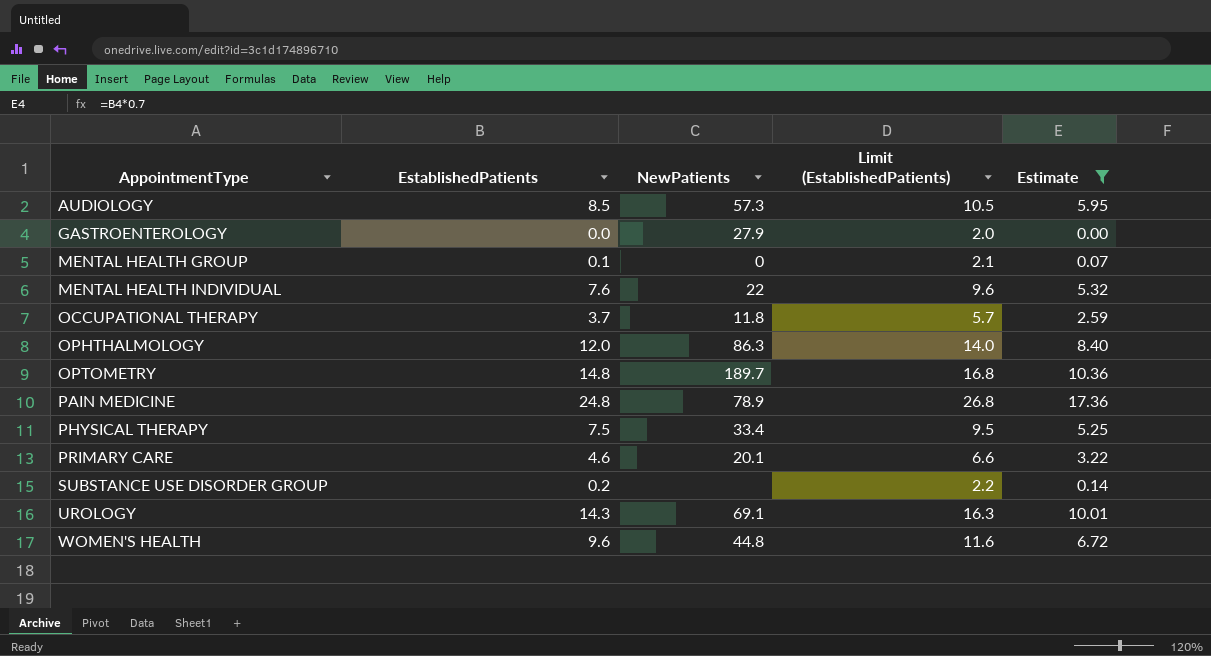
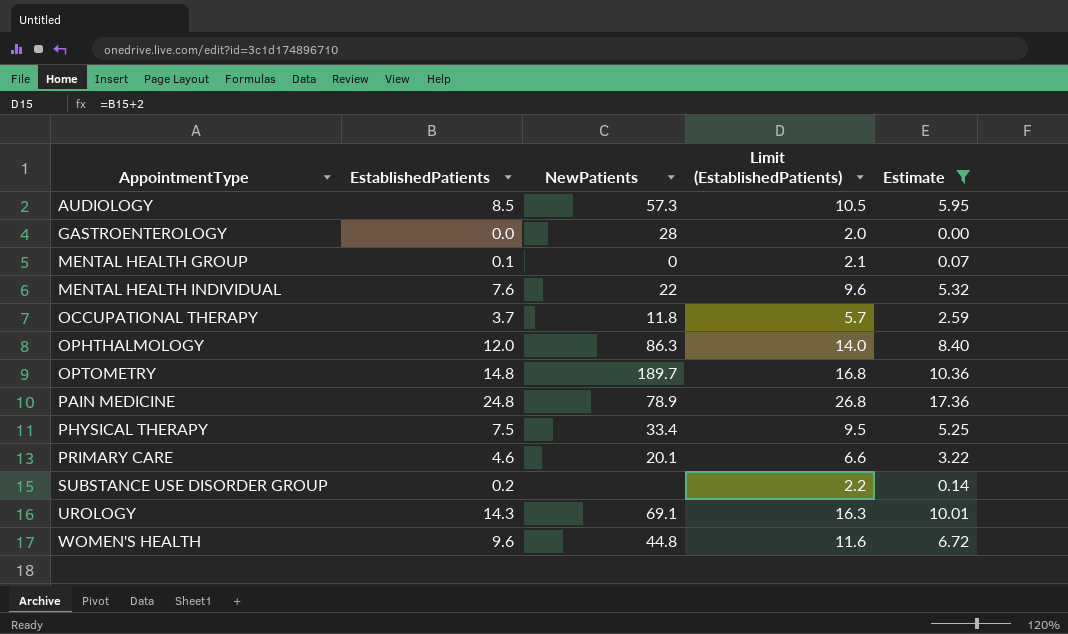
GASTROENTEROLOGY | NewPatients: 27.9 -> 28

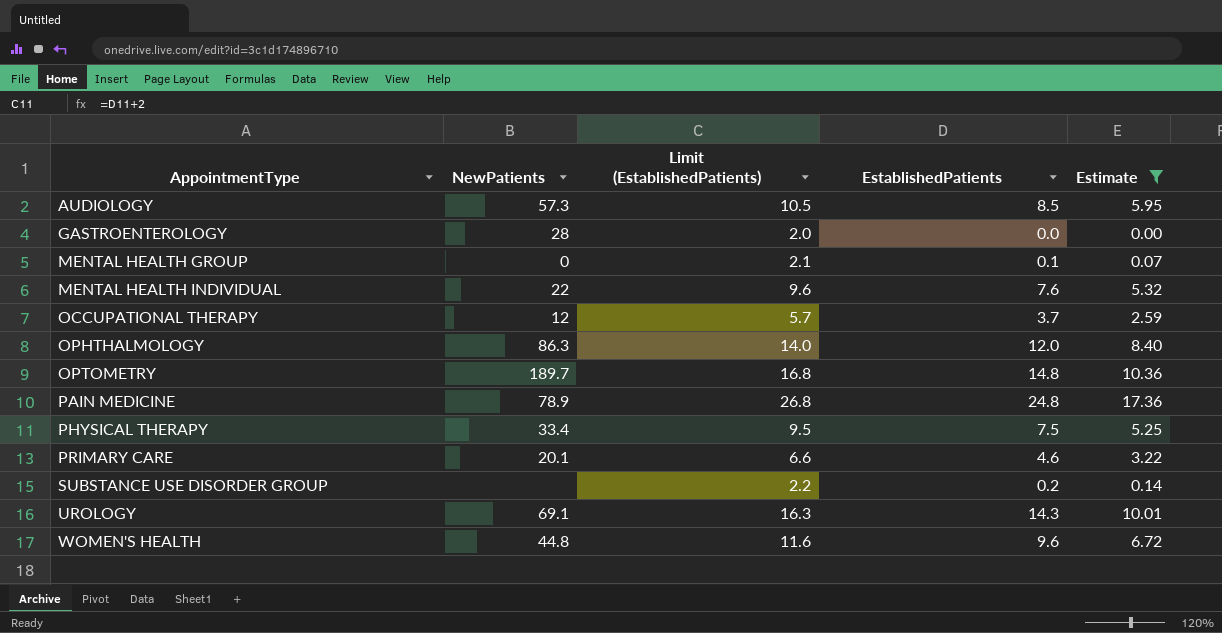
column EstablishedPatients | position: 2 -> 4
OCCUPATIONAL THERAPY | NewPatients: 11.8 -> 12

